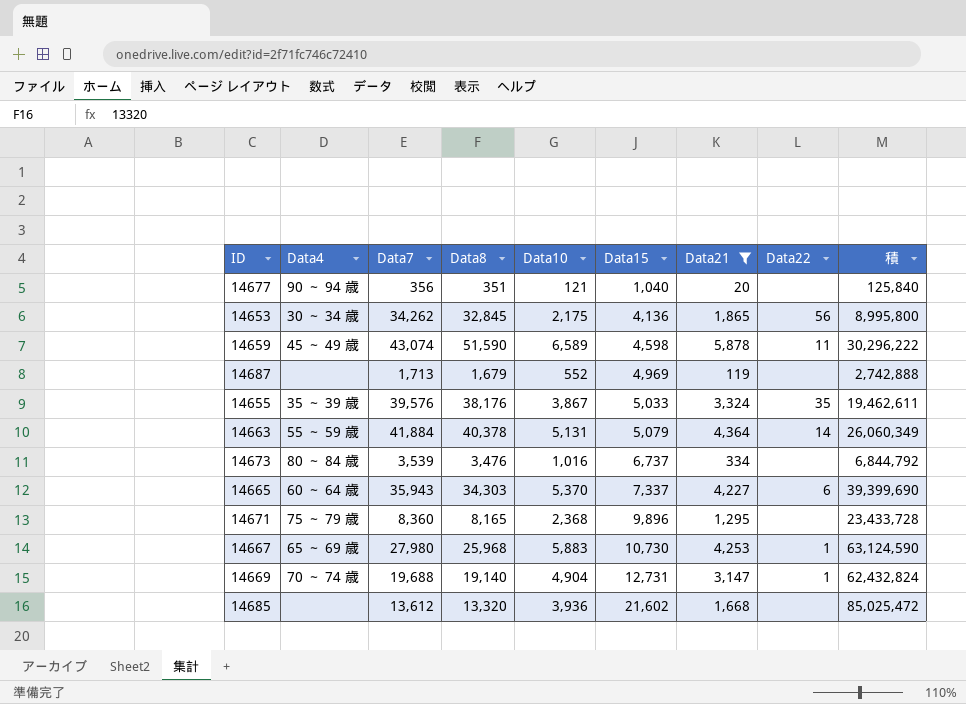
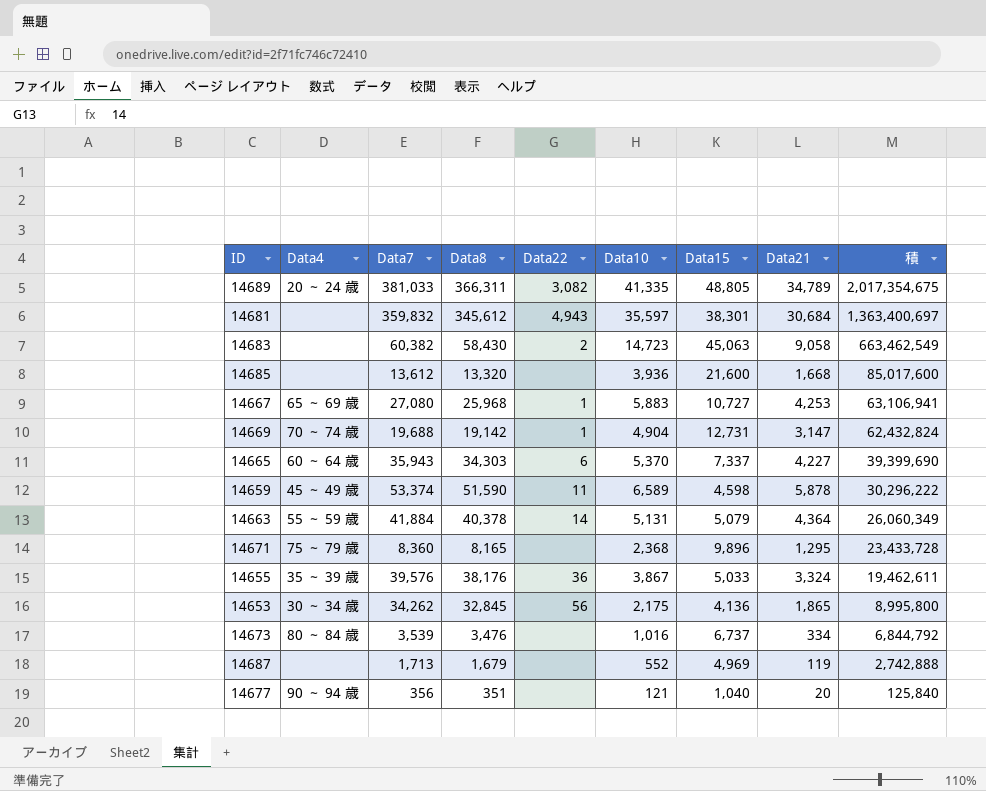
filter: Data21 <= 5,878 -> none
row order: Data15 ascending -> 積 descending
column Data22 | position: 8 -> 5
14685 | Data15: 21,602 -> 21,600
14685 | 積: 85,025,472 -> 85,017,600
14667 | Data7: 27,980 -> 27,080
14667 | Data15: 10,730 -> 10,727
14667 | 積: 63,124,590 -> 63,106,941
14669 | Data8: 19,140 -> 19,142
14659 | Data7: 43,074 -> 53,374
14655 | Data22: 35 -> 36

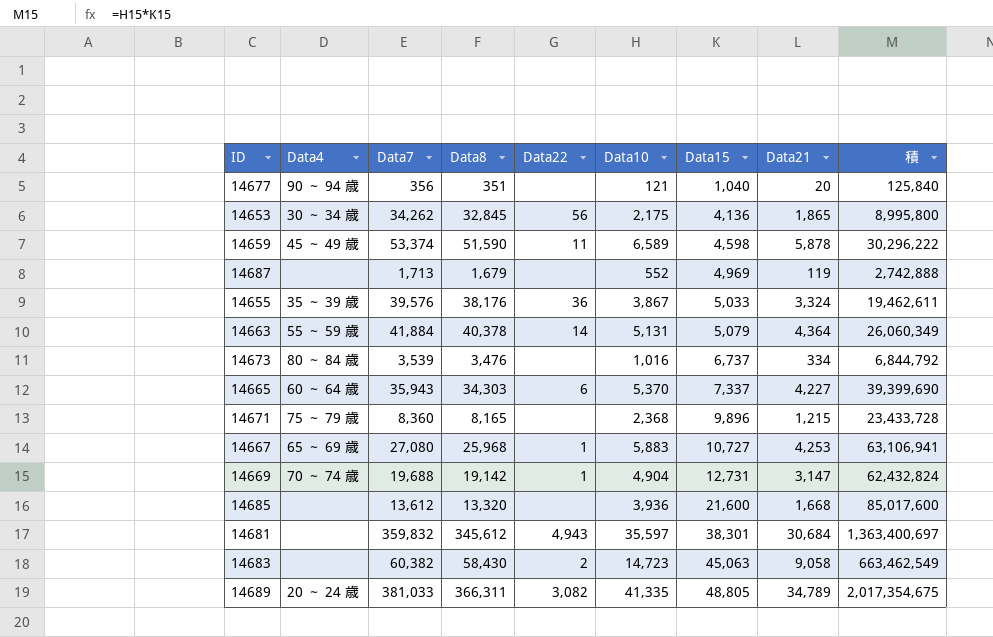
row order: 積 descending -> Data15 ascending
14671 | Data21: 1,295 -> 1,215

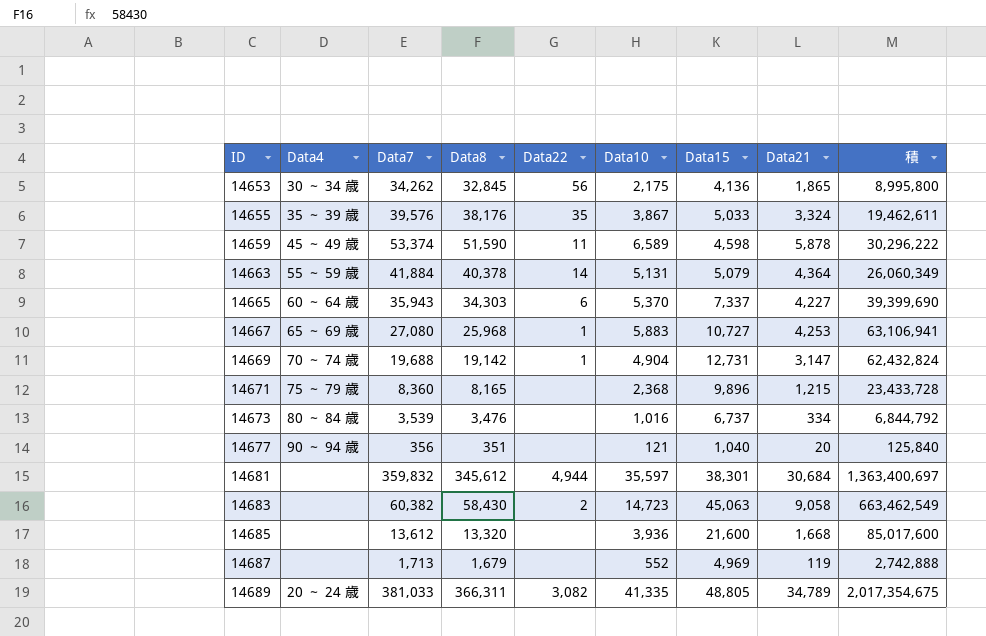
row order: Data15 ascending -> ID ascending
14655 | Data22: 36 -> 35
14681 | Data22: 4,943 -> 4,944

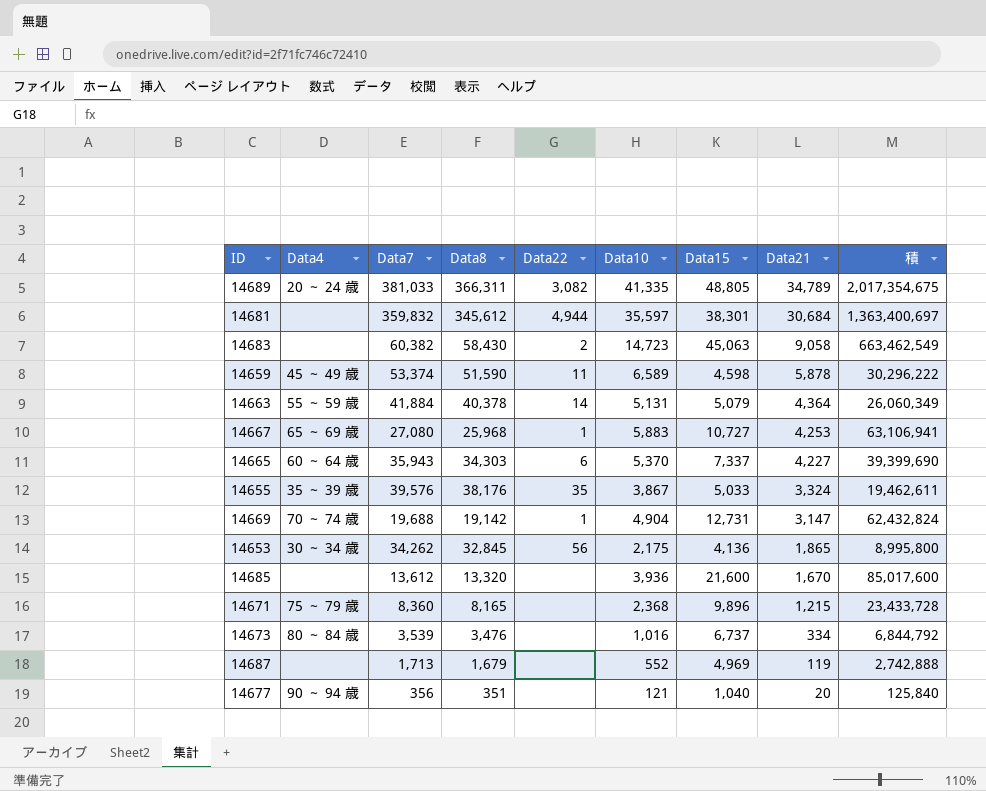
row order: ID ascending -> Data21 descending
14685 | Data21: 1,668 -> 1,670

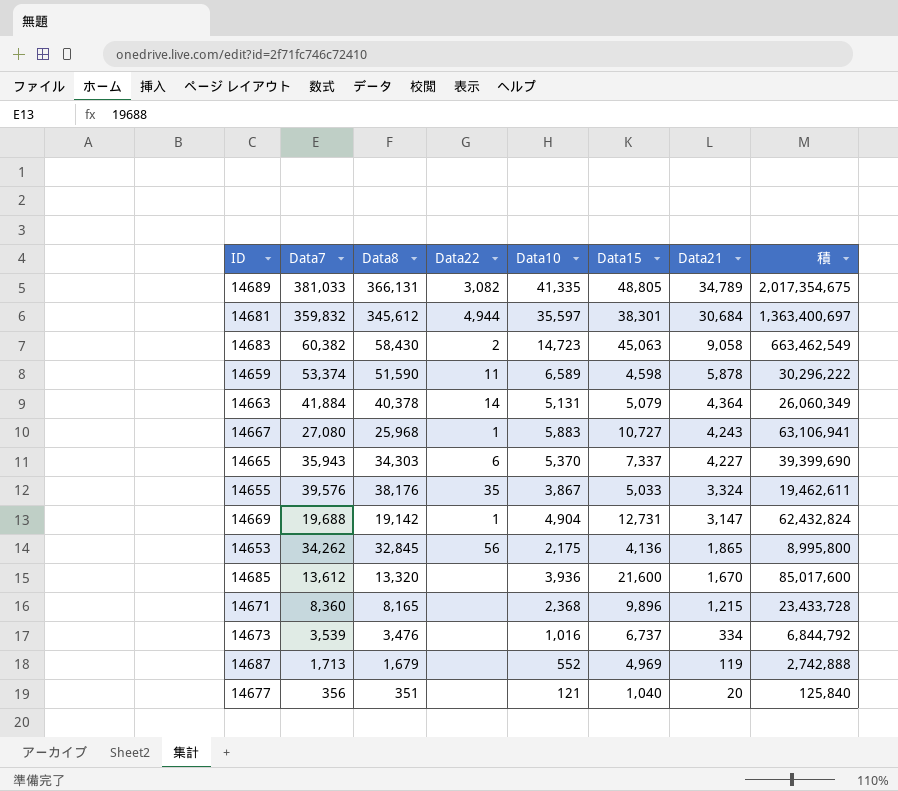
column Data4 | position: 2 -> none
14689 | Data8: 366,311 -> 366,131
14667 | Data21: 4,253 -> 4,243

